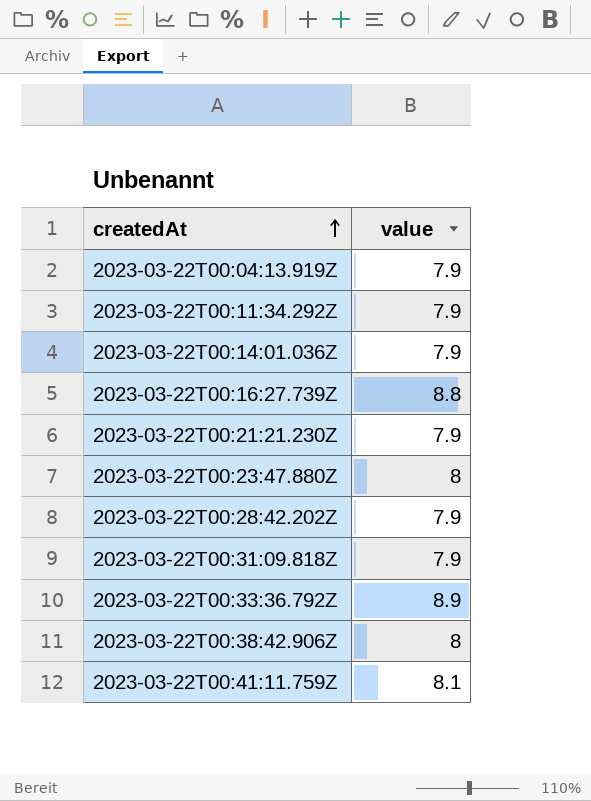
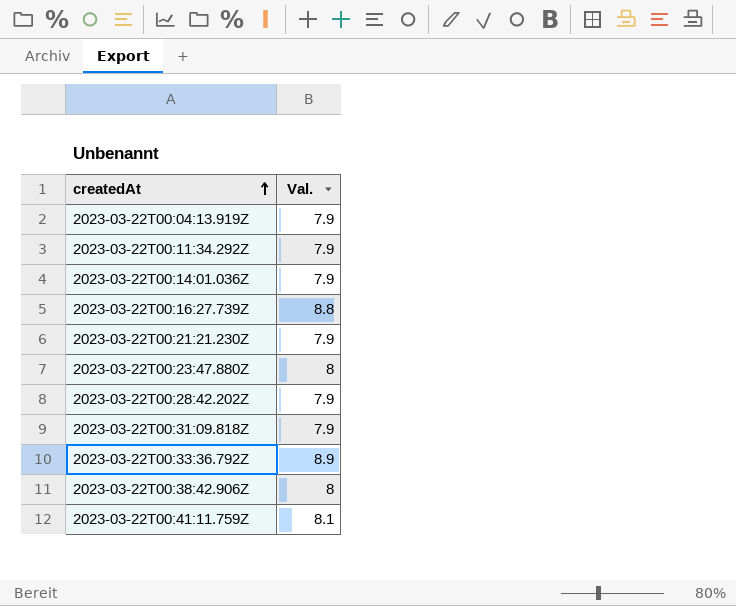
column name: value -> Val.

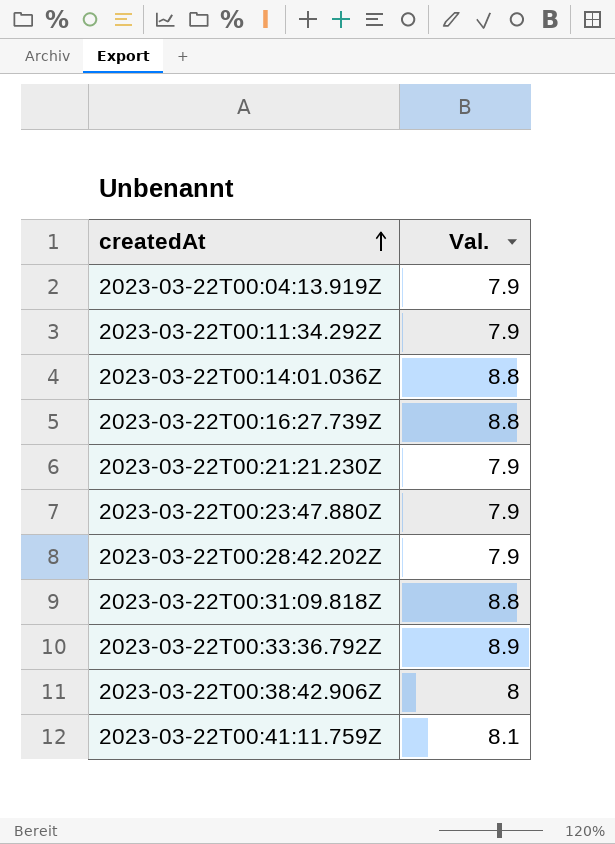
2023-03-22T00:14:01.036Z | Val.: 7.9 -> 8.8
2023-03-22T00:23:47.880Z | Val.: 8 -> 7.9
2023-03-22T00:31:09.818Z | Val.: 7.9 -> 8.8

